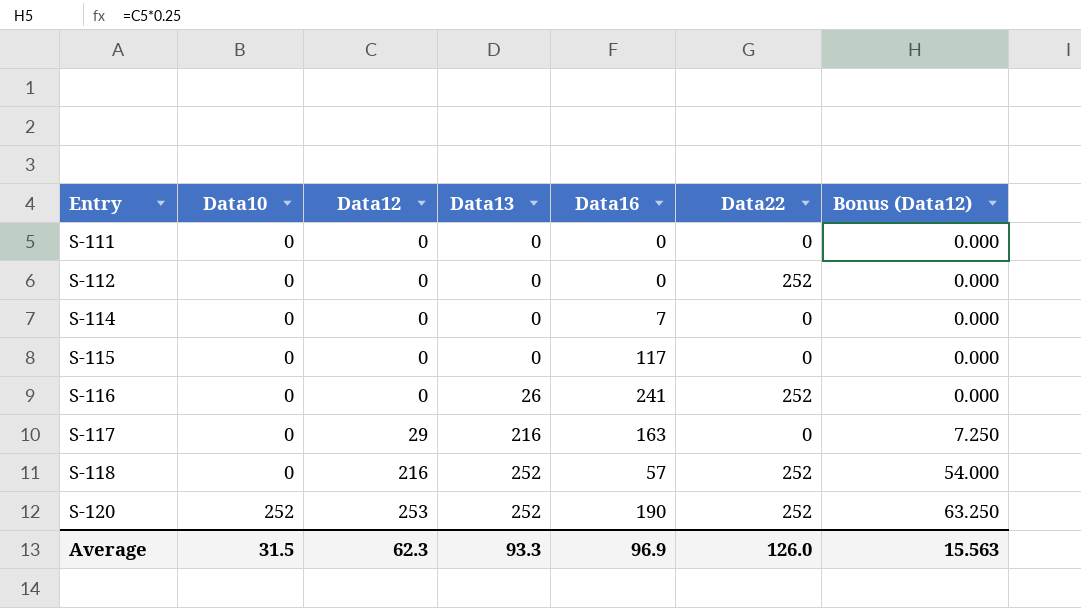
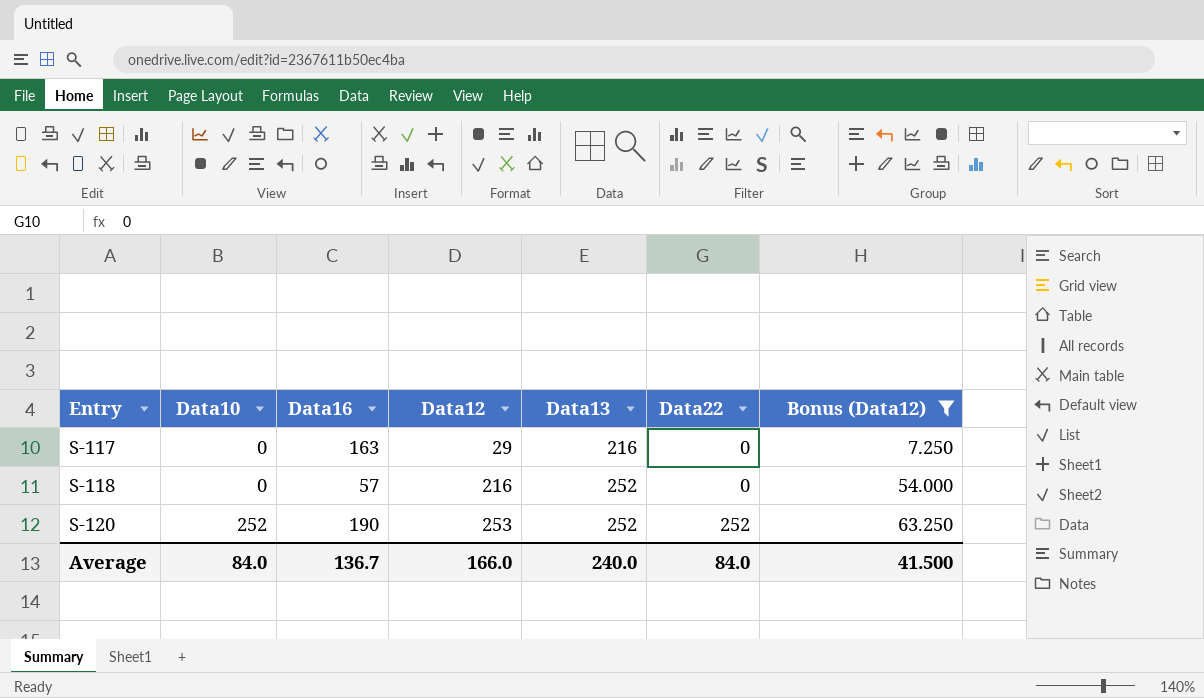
filter: none -> Bonus (Data12) != 0.000
column Data16 | position: 5 -> 3
S-118 | Data22: 252 -> 0
Average | Data10: 31.5 -> 84.0
Average | Data16: 96.9 -> 136.7
Average | Data12: 62.3 -> 166.0
Average | Data13: 93.3 -> 240.0
Average | Data22: 126.0 -> 84.0
Average | Bonus (Data12): 15.563 -> 41.500

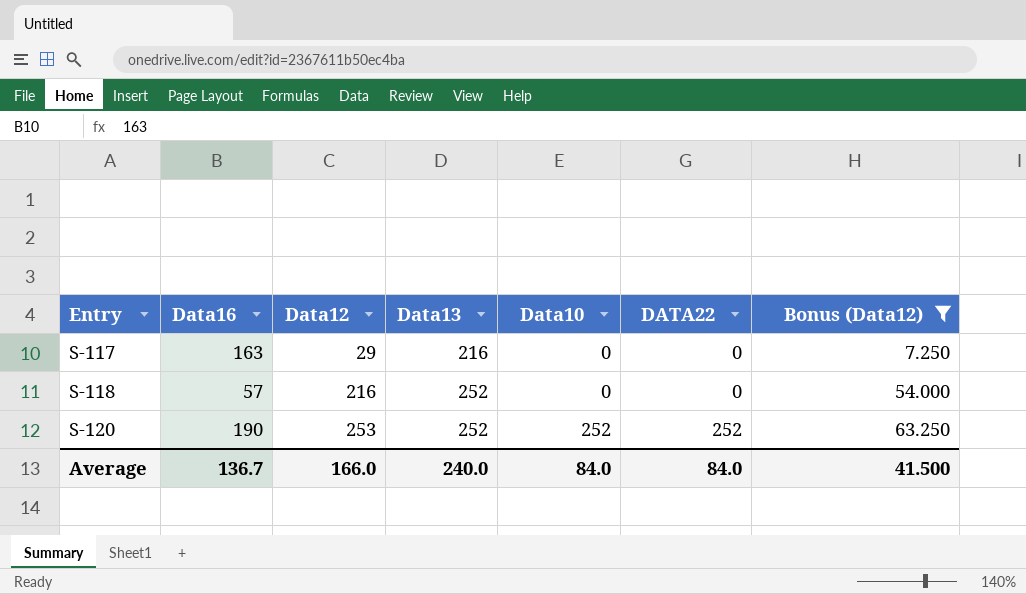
column Data10 | position: 2 -> 5
column name: Data22 -> DATA22

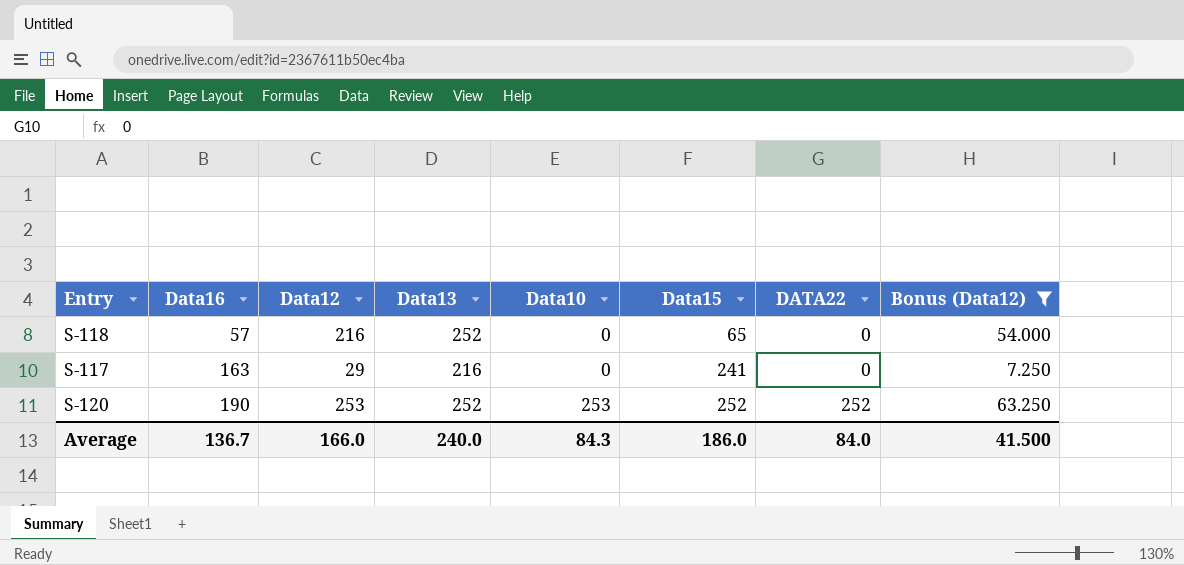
row order: Entry ascending -> Data16 ascending
column Data15 | position: none -> 6
S-120 | Data10: 252 -> 253
Average | Data10: 84.0 -> 84.3

